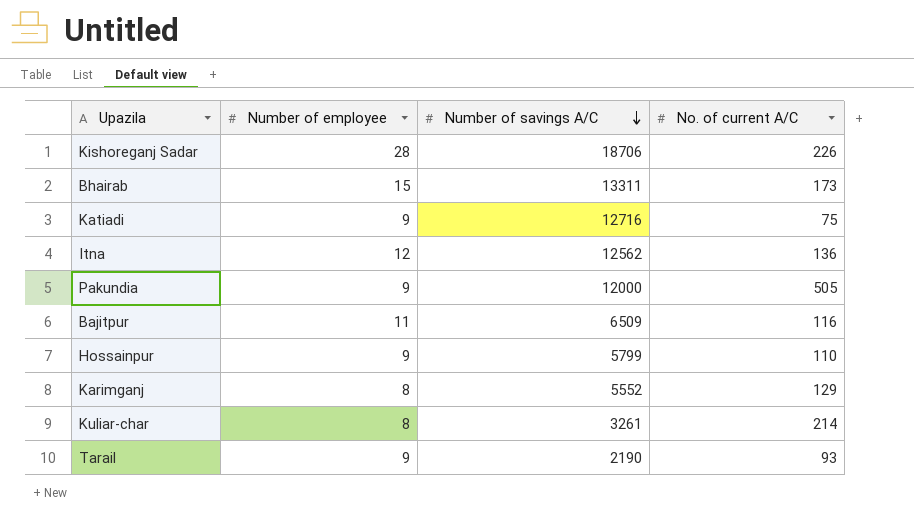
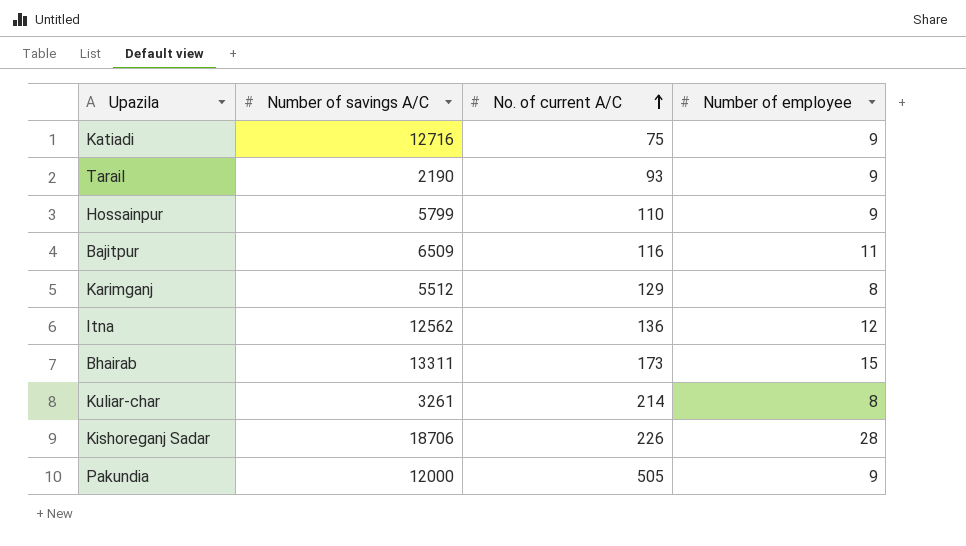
row order: Number of savings A/C descending -> No. of current A/C ascending
column Number of employee | position: 2 -> 4
Karimganj | Number of savings A/C: 5552 -> 5512

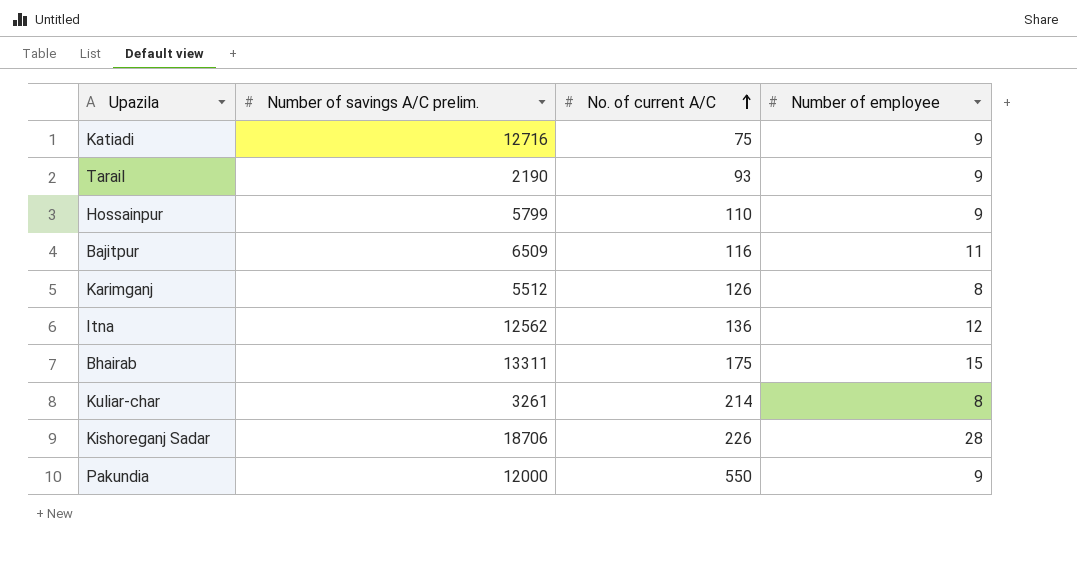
column name: Number of savings A/C -> Number of savings A/C prelim.
Karimganj | No. of current A/C: 129 -> 126
Bhairab | No. of current A/C: 173 -> 175
Pakundia | No. of current A/C: 505 -> 550

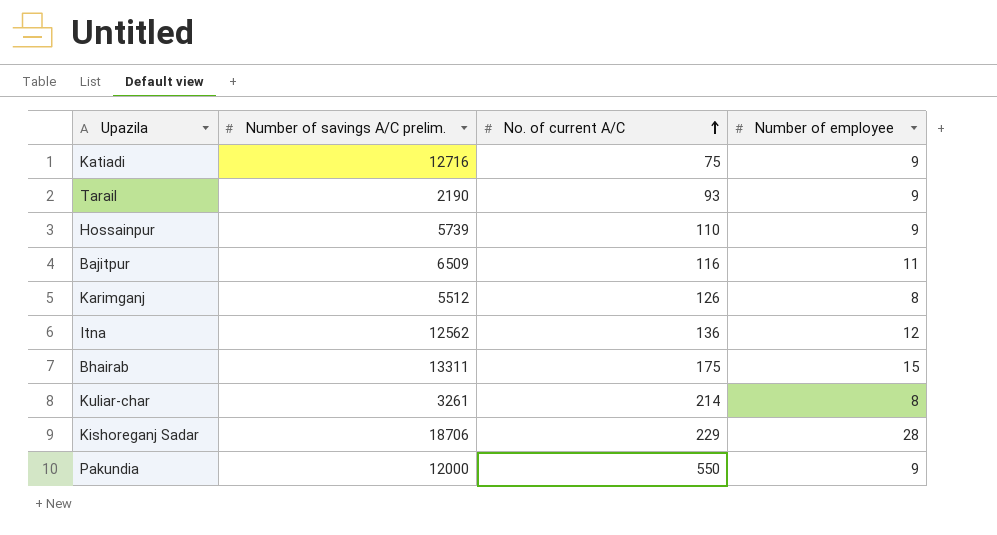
Hossainpur | Number of savings A/C prelim.: 5799 -> 5739
Kishoreganj Sadar | No. of current A/C: 226 -> 229

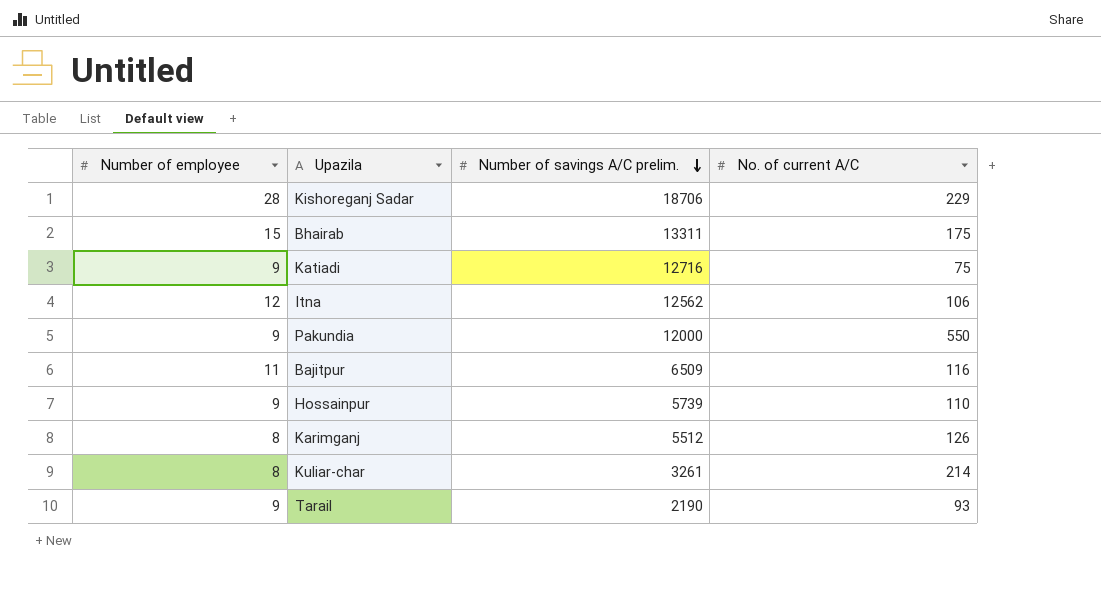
row order: No. of current A/C ascending -> Number of savings A/C prelim. descending
column Number of employee | position: 4 -> 1
Itna | No. of current A/C: 136 -> 106

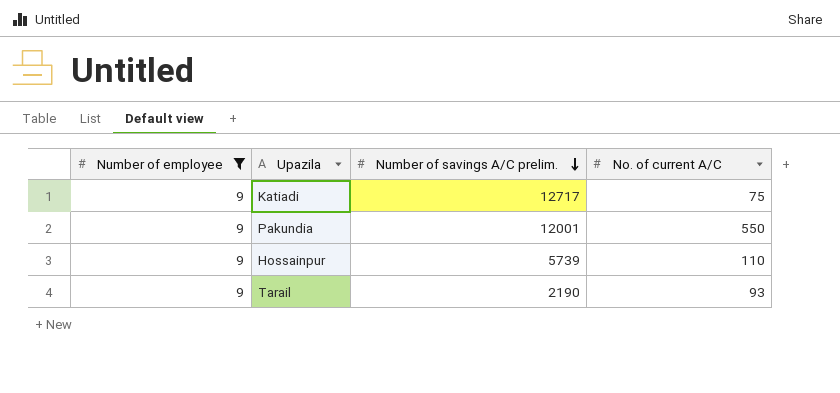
filter: none -> Number of employee = 9
Katiadi | Number of savings A/C prelim.: 12716 -> 12717
Pakundia | Number of savings A/C prelim.: 12000 -> 12001

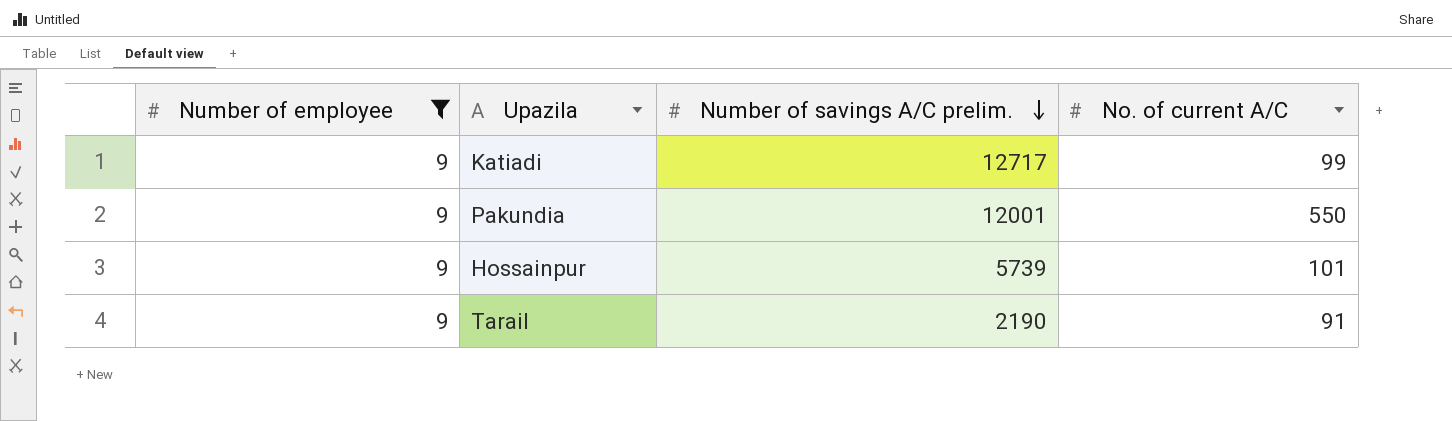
Katiadi | No. of current A/C: 75 -> 99
Hossainpur | No. of current A/C: 110 -> 101
Tarail | No. of current A/C: 93 -> 91

